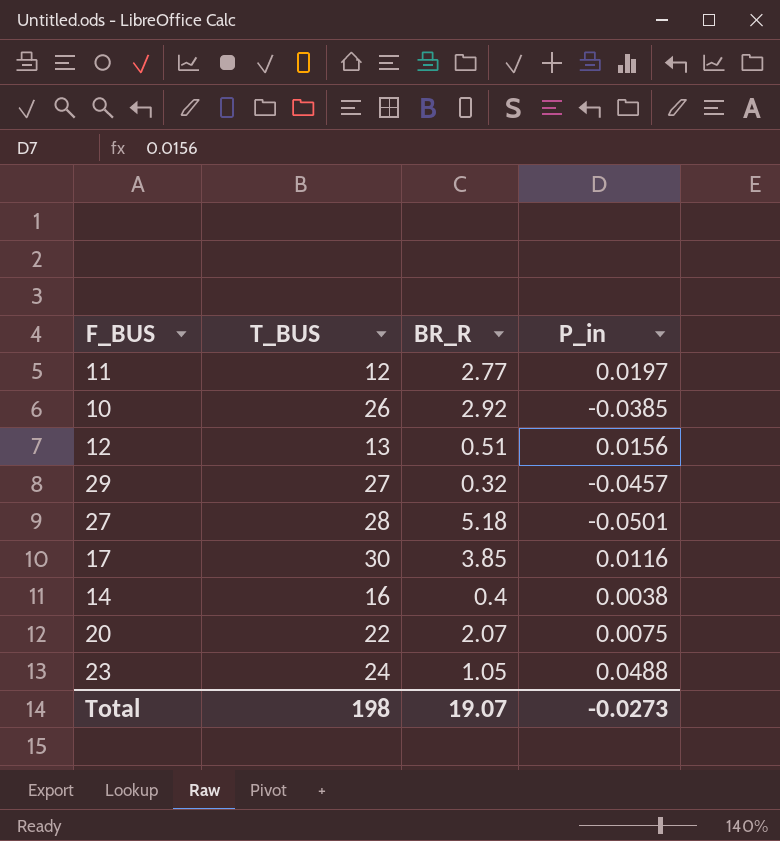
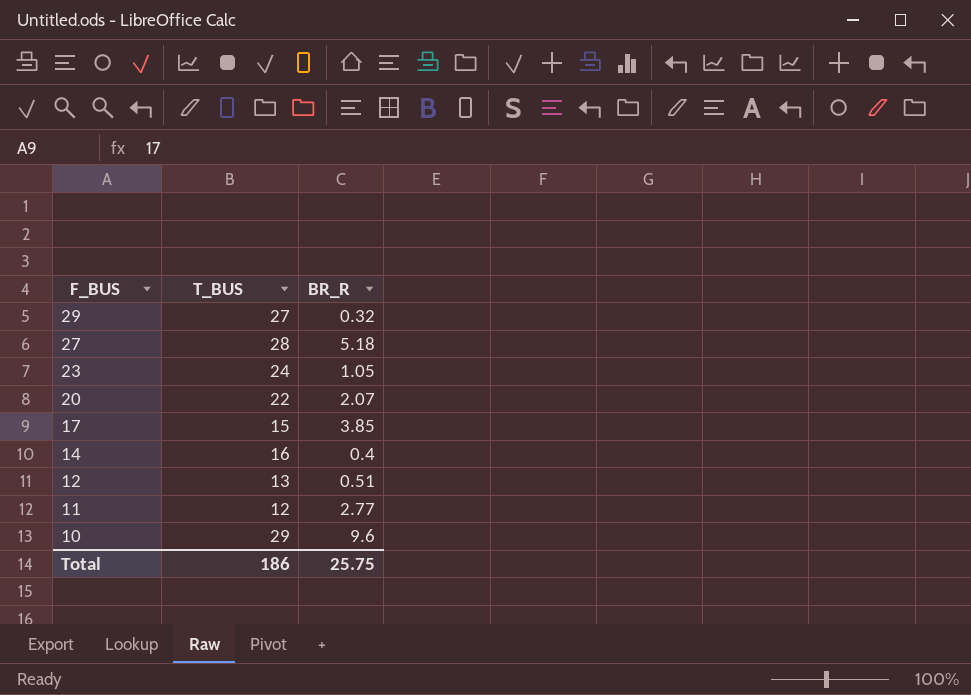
row order: none -> F_BUS descending
column P_in | position: 4 -> none
17 | T_BUS: 30 -> 15
10 | T_BUS: 26 -> 29
10 | BR_R: 2.92 -> 9.6
Total | T_BUS: 198 -> 186
Total | BR_R: 19.07 -> 25.75

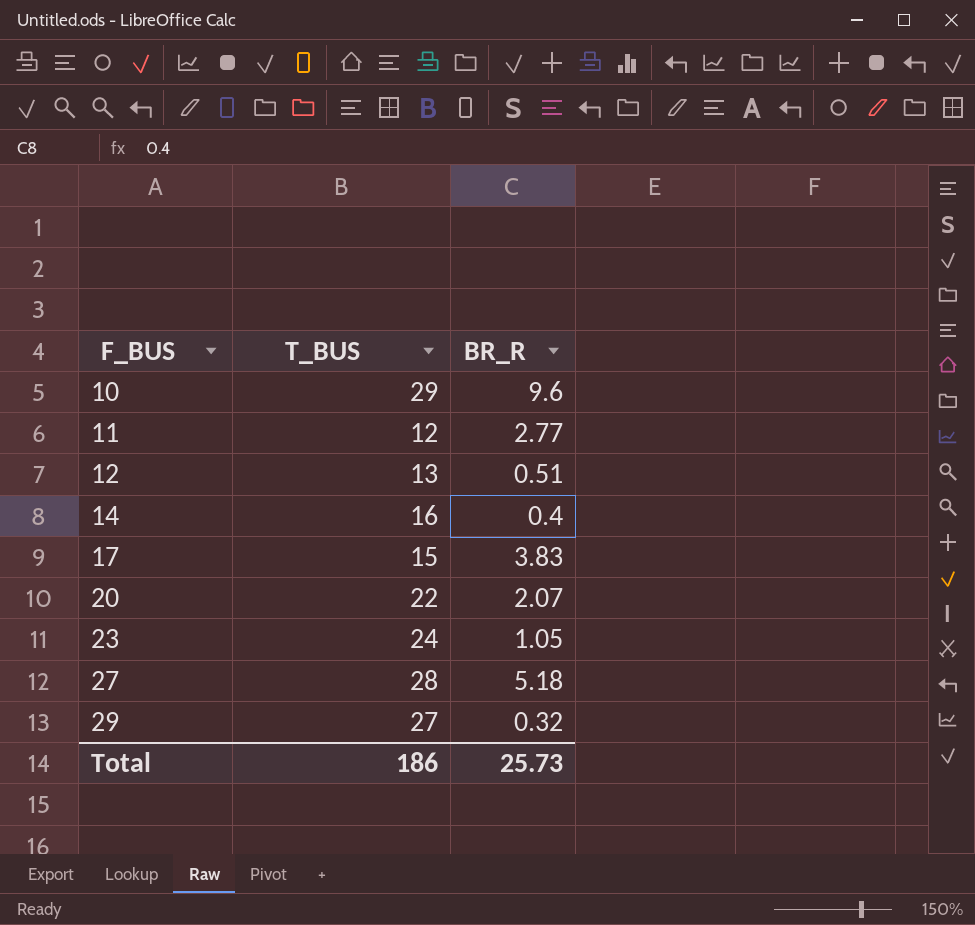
row order: F_BUS descending -> F_BUS ascending
17 | BR_R: 3.85 -> 3.83
Total | BR_R: 25.75 -> 25.73

